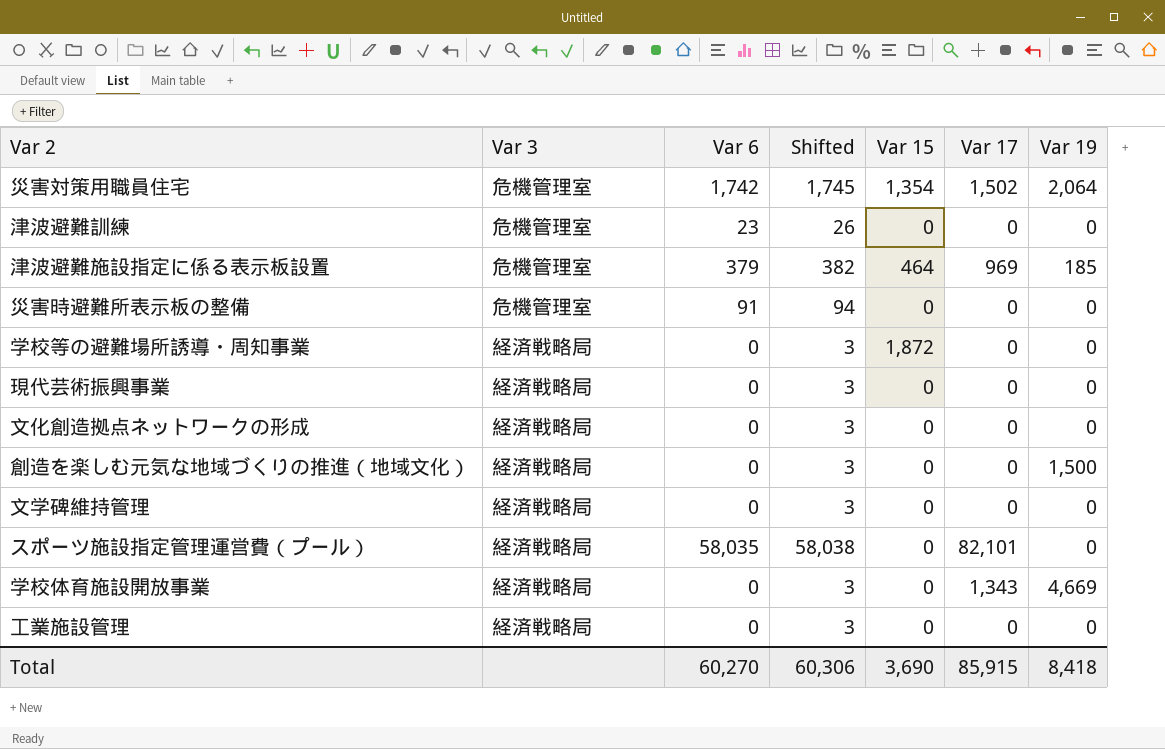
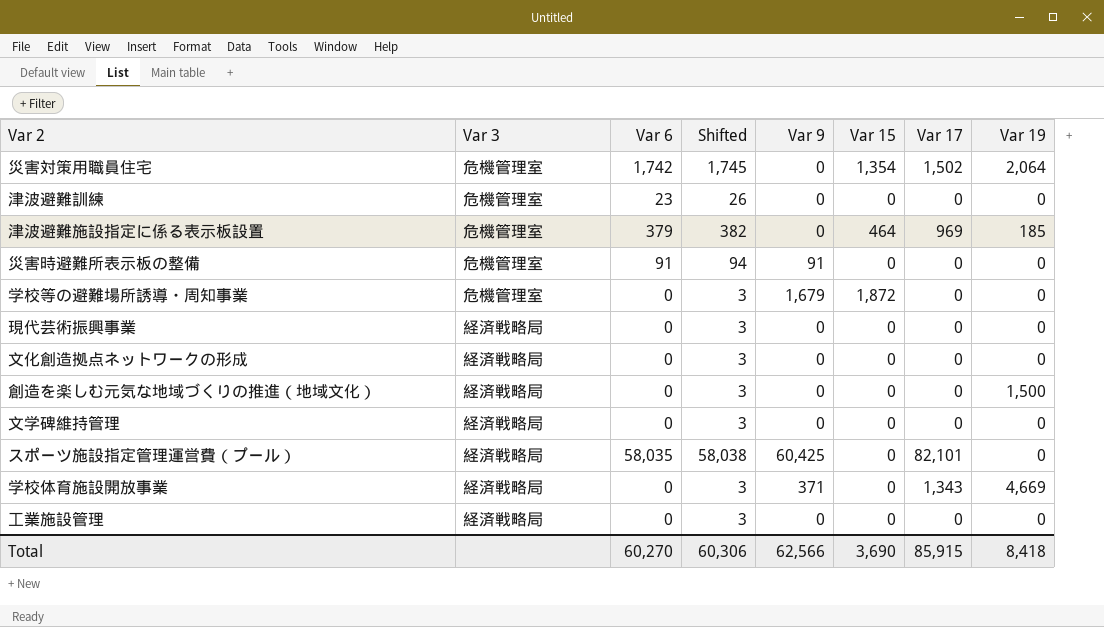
column Var 9 | position: none -> 5
学校等の避難場所誘導・周知事業 | Var 3: 経済戦略局 -> 危機管理室

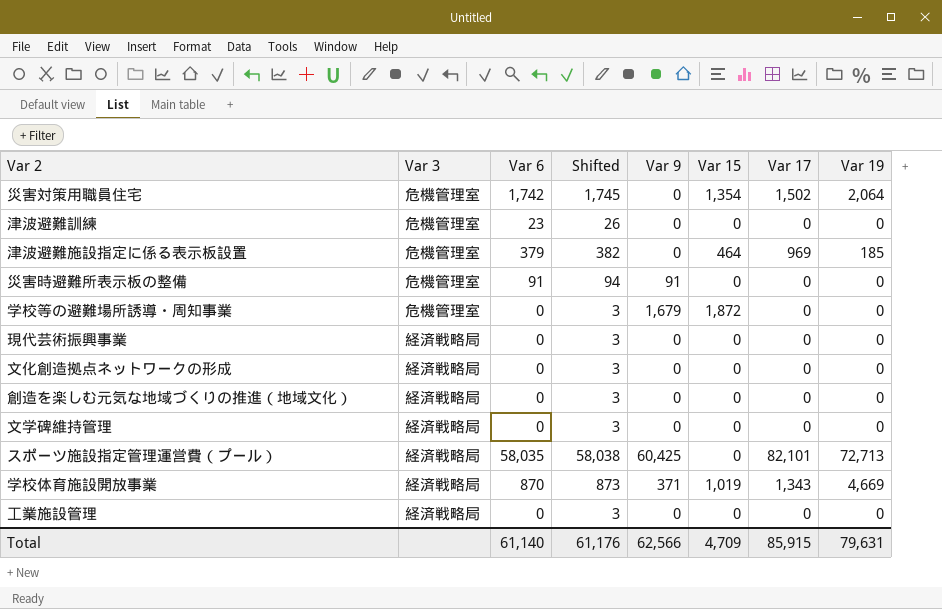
創造を楽しむ元気な地域づくりの推進（地域文化） | Var 19: 1,500 -> 0
スポーツ施設指定管理運営費（プール） | Var 19: 0 -> 72,713
学校体育施設開放事業 | Var 6: 0 -> 870
学校体育施設開放事業 | Shifted: 3 -> 873
学校体育施設開放事業 | Var 15: 0 -> 1,019
Total | Var 6: 60,270 -> 61,140
Total | Shifted: 60,306 -> 61,176
Total | Var 15: 3,690 -> 4,709
Total | Var 19: 8,418 -> 79,631

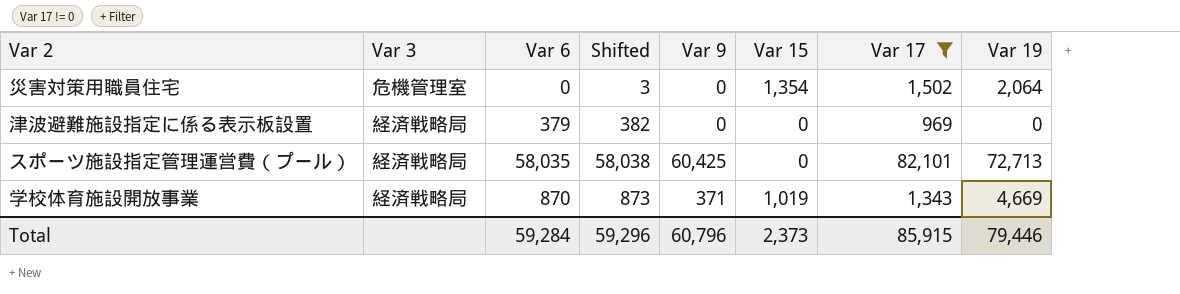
filter: none -> Var 17 != 0
災害対策用職員住宅 | Var 6: 1,742 -> 0
災害対策用職員住宅 | Shifted: 1,745 -> 3
津波避難施設指定に係る表示板設置 | Var 3: 危機管理室 -> 経済戦略局
津波避難施設指定に係る表示板設置 | Var 15: 464 -> 0
津波避難施設指定に係る表示板設置 | Var 19: 185 -> 0
Total | Var 6: 61,140 -> 59,284
Total | Shifted: 61,176 -> 59,296
Total | Var 9: 62,566 -> 60,796
Total | Var 15: 4,709 -> 2,373
Total | Var 19: 79,631 -> 79,446

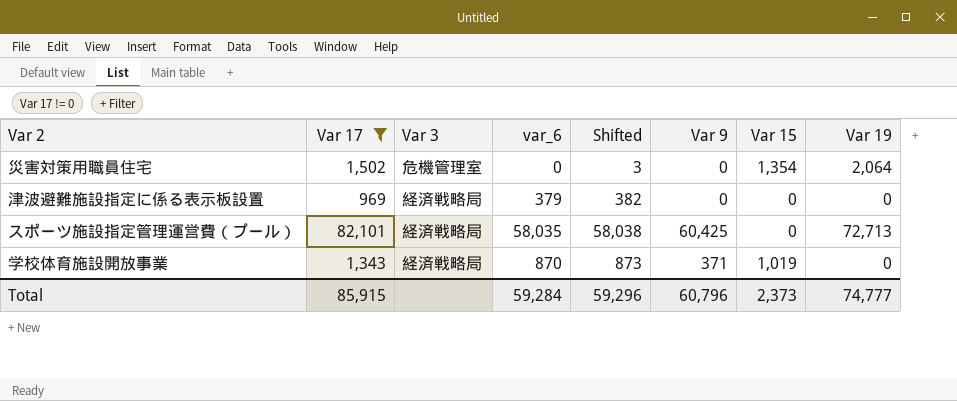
column Var 17 | position: 7 -> 2
column name: Var 6 -> var_6
学校体育施設開放事業 | Var 19: 4,669 -> 0
Total | Var 19: 79,446 -> 74,777

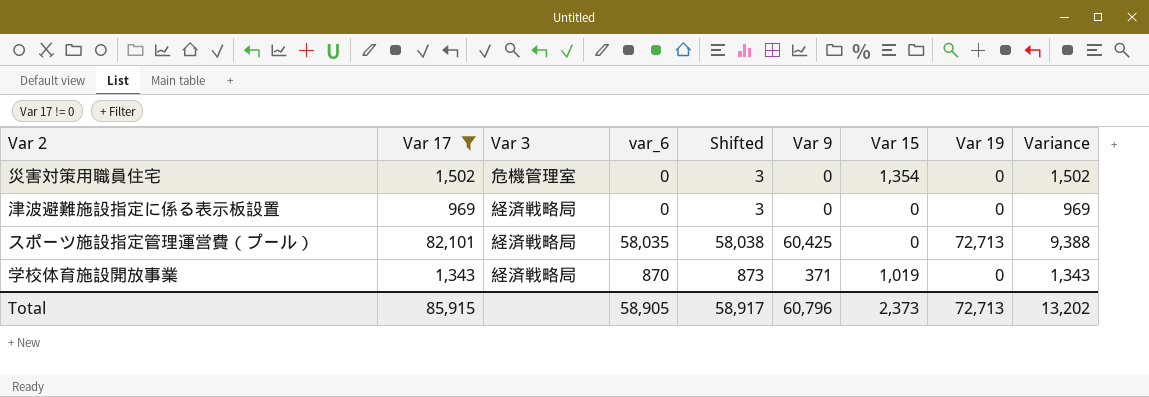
column Variance | formula: none -> [Var 17] - [Var 19]
災害対策用職員住宅 | Var 19: 2,064 -> 0
津波避難施設指定に係る表示板設置 | var_6: 379 -> 0
津波避難施設指定に係る表示板設置 | Shifted: 382 -> 3
Total | var_6: 59,284 -> 58,905
Total | Shifted: 59,296 -> 58,917
Total | Var 19: 74,777 -> 72,713

